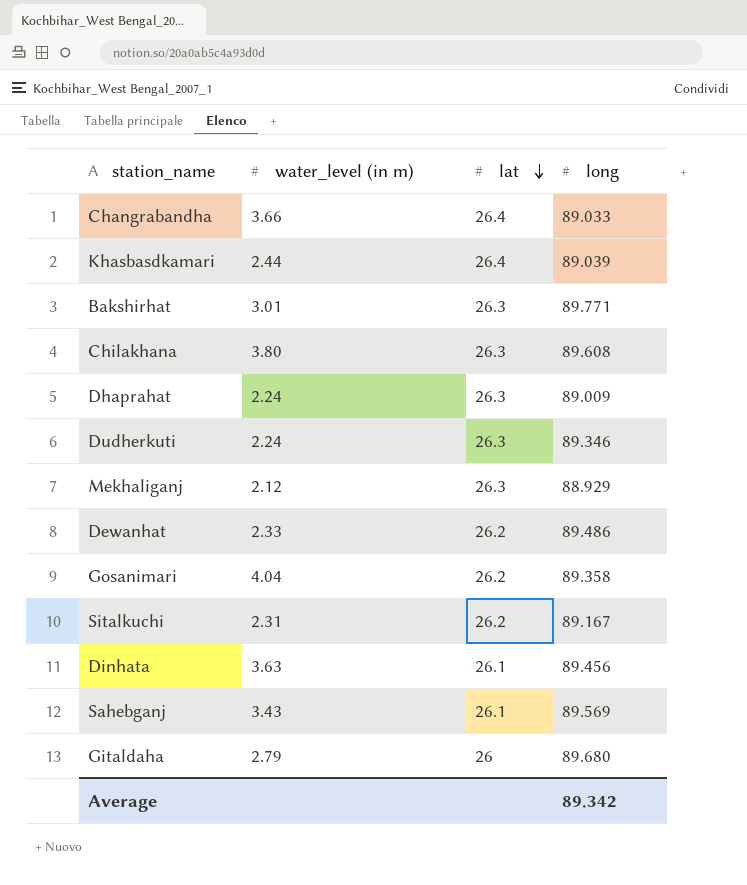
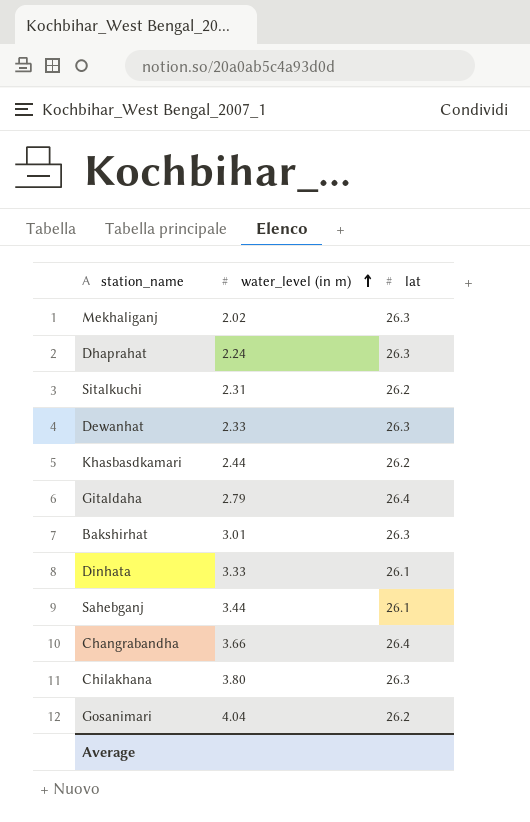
row order: lat descending -> water_level (in m) ascending
column long | position: 4 -> none
row Dudherkuti: 2.24 | 26.3 | 89.346 -> none
Mekhaliganj | water_level (in m): 2.12 -> 2.02
Dewanhat | lat: 26.2 -> 26.3
Khasbasdkamari | lat: 26.4 -> 26.2
Gitaldaha | lat: 26 -> 26.4
Dinhata | water_level (in m): 3.63 -> 3.33
Sahebganj | water_level (in m): 3.43 -> 3.44

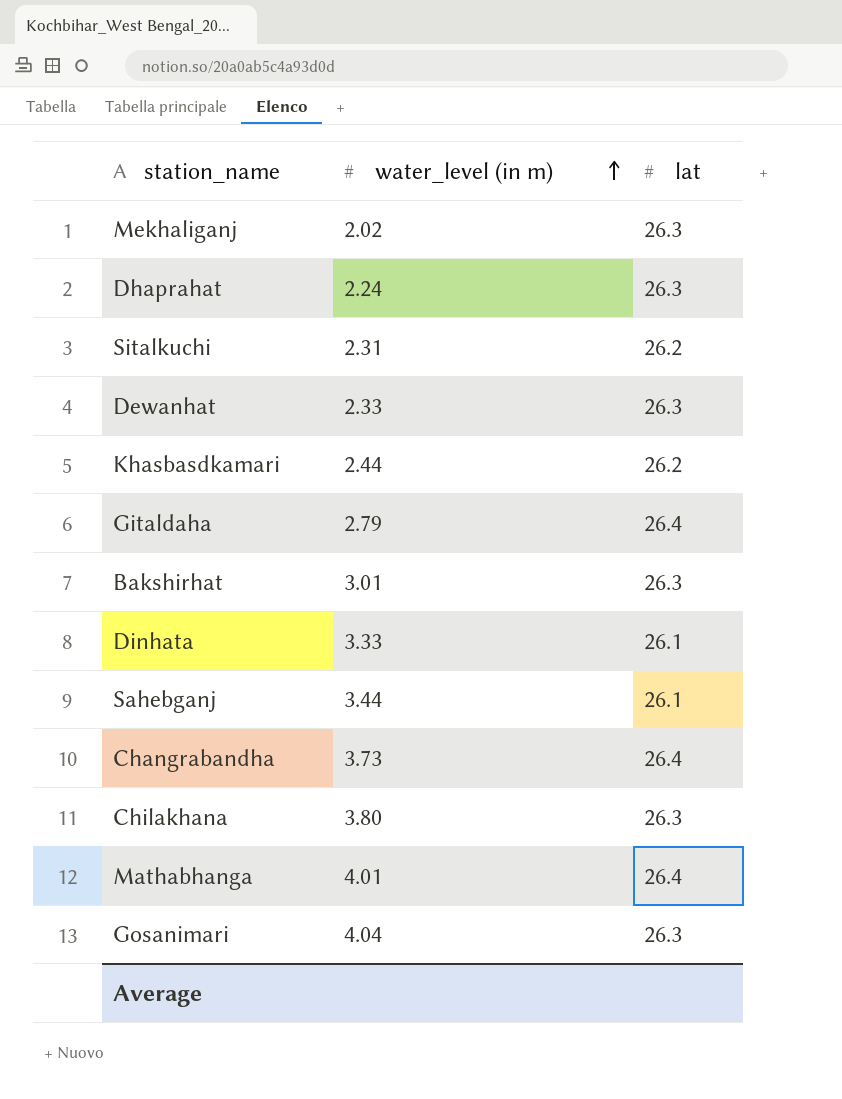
Changrabandha | water_level (in m): 3.66 -> 3.73
row Mathabhanga: none -> 4.01 | 26.4
Gosanimari | lat: 26.2 -> 26.3

